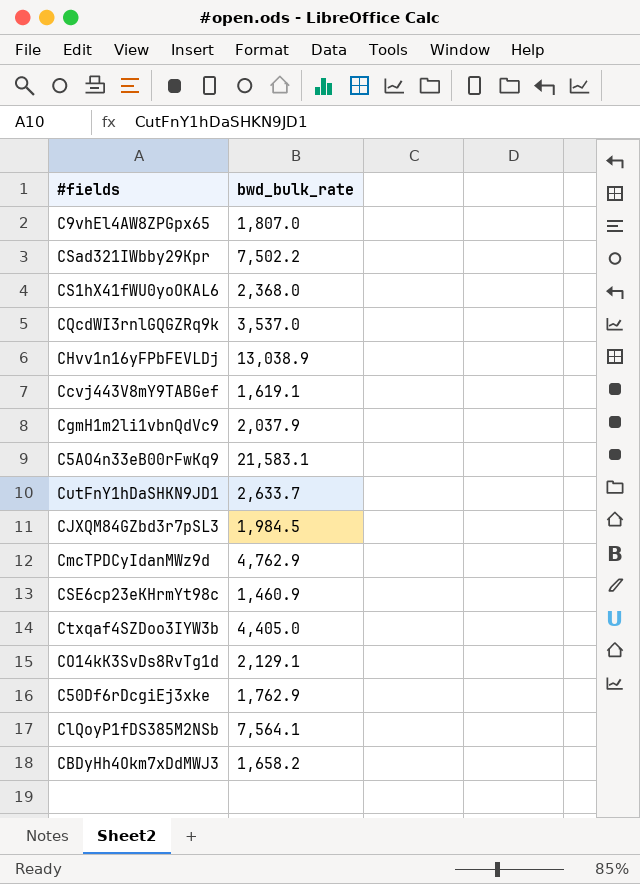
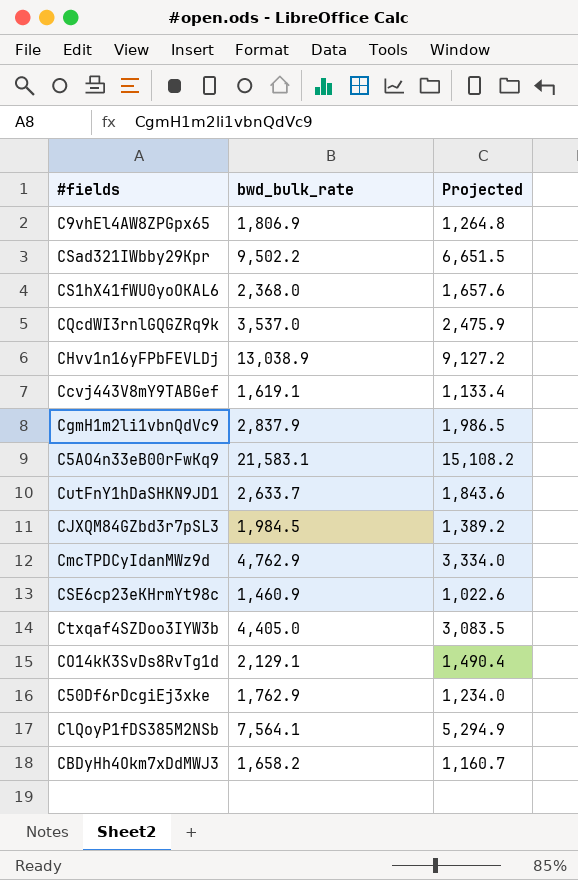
column Projected | formula: none -> [bwd_bulk_rate] * 0.7
C9vhEl4AW8ZPGpx65 | bwd_bulk_rate: 1,807.0 -> 1,806.9
CSad321IWbby29Kpr | bwd_bulk_rate: 7,502.2 -> 9,502.2
CgmH1m2li1vbnQdVc9 | bwd_bulk_rate: 2,037.9 -> 2,837.9

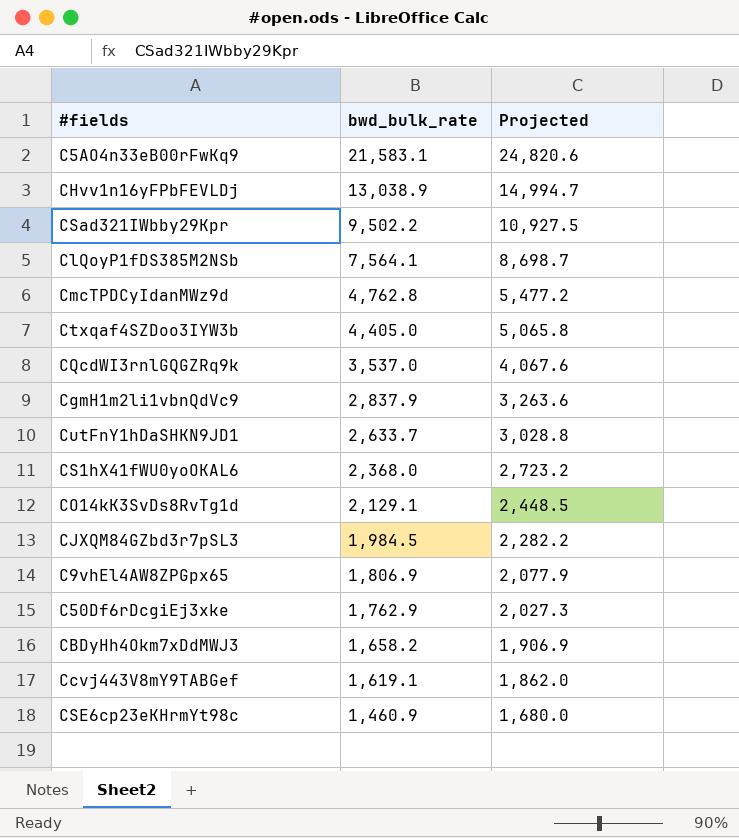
row order: none -> bwd_bulk_rate descending
column Projected | formula: [bwd_bulk_rate] * 0.7 -> [bwd_bulk_rate] * 1.15
CmcTPDCyIdanMWz9d | bwd_bulk_rate: 4,762.9 -> 4,762.8

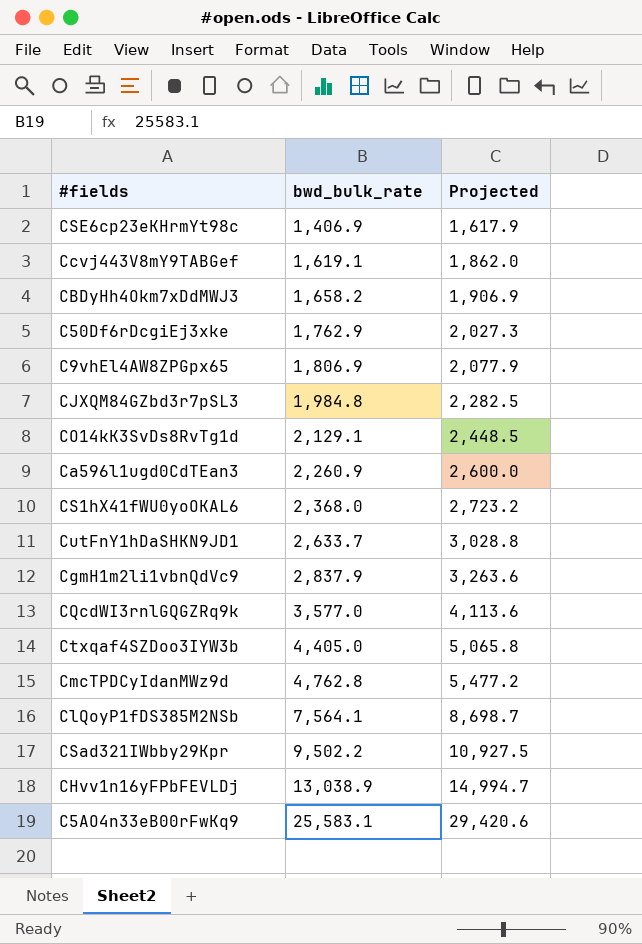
row order: bwd_bulk_rate descending -> bwd_bulk_rate ascending
CSE6cp23eKHrmYt98c | bwd_bulk_rate: 1,460.9 -> 1,406.9
CSE6cp23eKHrmYt98c | Projected: 1,680.0 -> 1,617.9
CJXQM84GZbd3r7pSL3 | bwd_bulk_rate: 1,984.5 -> 1,984.8
CJXQM84GZbd3r7pSL3 | Projected: 2,282.2 -> 2,282.5
row Ca596l1ugd0CdTEan3: none -> 2,260.9 | 2,600.0
CQcdWI3rnlGQGZRq9k | bwd_bulk_rate: 3,537.0 -> 3,577.0
CQcdWI3rnlGQGZRq9k | Projected: 4,067.6 -> 4,113.6
C5AO4n33eB00rFwKq9 | bwd_bulk_rate: 21,583.1 -> 25,583.1
C5AO4n33eB00rFwKq9 | Projected: 24,820.6 -> 29,420.6

